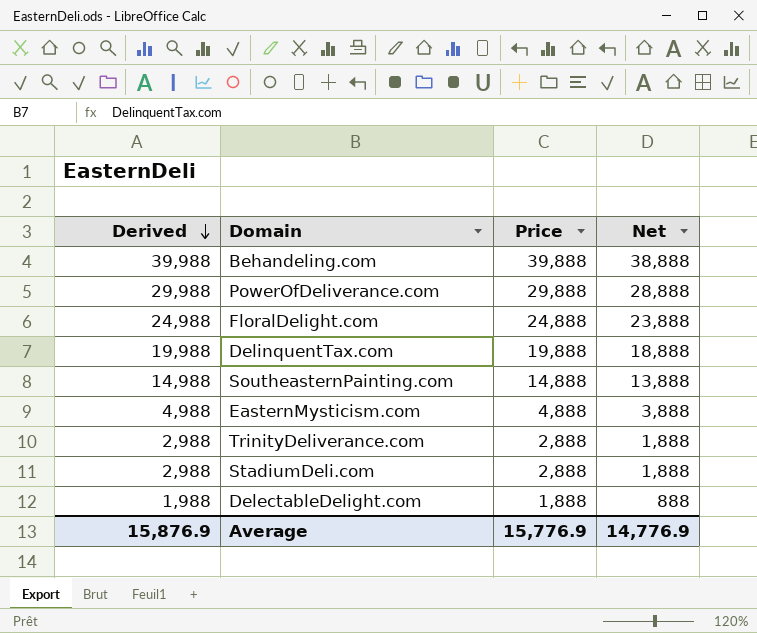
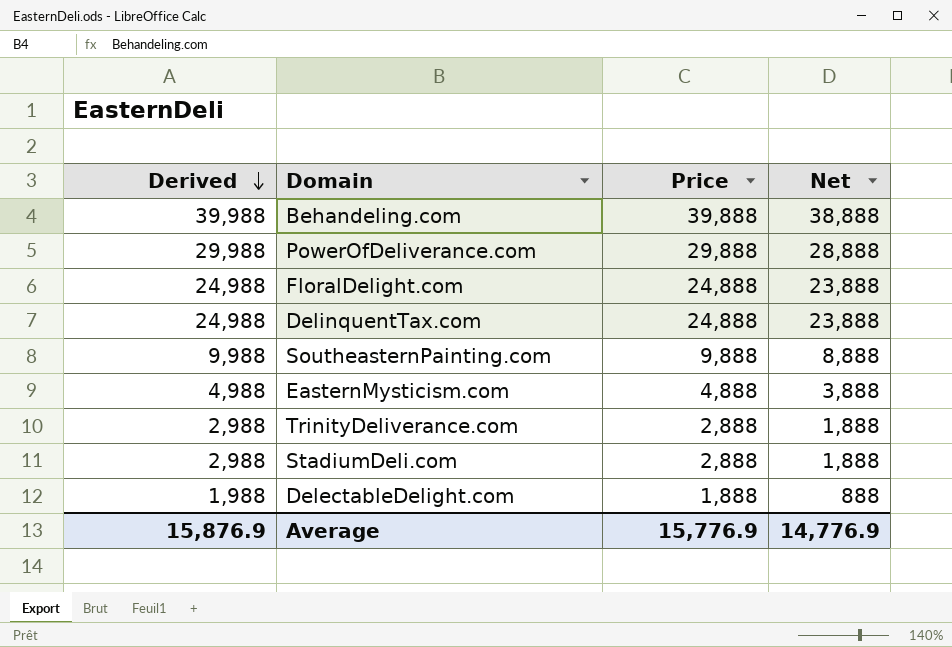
DelinquentTax.com | Derived: 19,988 -> 24,988
DelinquentTax.com | Price: 19,888 -> 24,888
DelinquentTax.com | Net: 18,888 -> 23,888
SoutheasternPainting.com | Derived: 14,988 -> 9,988
SoutheasternPainting.com | Price: 14,888 -> 9,888
SoutheasternPainting.com | Net: 13,888 -> 8,888

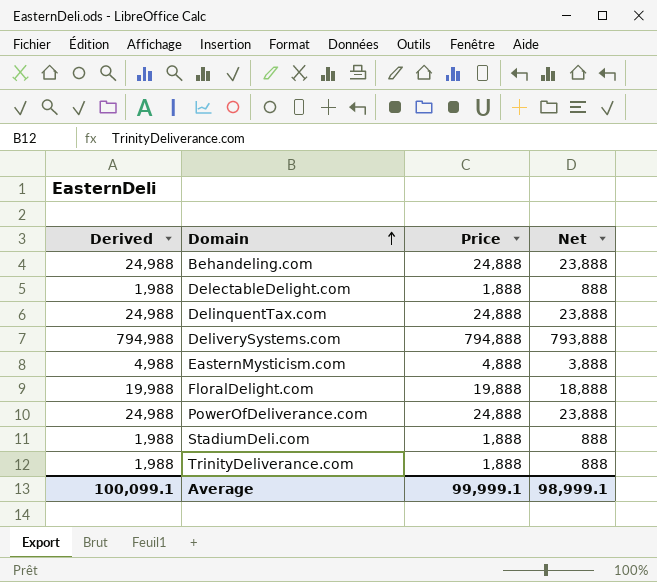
row order: Derived descending -> Domain ascending
row SoutheasternPainting.com: 9,988 | 9,888 | 8,888 -> none
Behandeling.com | Derived: 39,988 -> 24,988
Behandeling.com | Price: 39,888 -> 24,888
Behandeling.com | Net: 38,888 -> 23,888
row DeliverySystems.com: none -> 794,988 | 794,888 | 793,888
FloralDelight.com | Derived: 24,988 -> 19,988
FloralDelight.com | Price: 24,888 -> 19,888
FloralDelight.com | Net: 23,888 -> 18,888
PowerOfDeliverance.com | Derived: 29,988 -> 24,988
PowerOfDeliverance.com | Price: 29,888 -> 24,888
PowerOfDeliverance.com | Net: 28,888 -> 23,888
StadiumDeli.com | Derived: 2,988 -> 1,988
StadiumDeli.com | Price: 2,888 -> 1,888
StadiumDeli.com | Net: 1,888 -> 888
TrinityDeliverance.com | Derived: 2,988 -> 1,988
TrinityDeliverance.com | Price: 2,888 -> 1,888
TrinityDeliverance.com | Net: 1,888 -> 888
Average | Derived: 15,876.9 -> 100,099.1
Average | Price: 15,776.9 -> 99,999.1
Average | Net: 14,776.9 -> 98,999.1

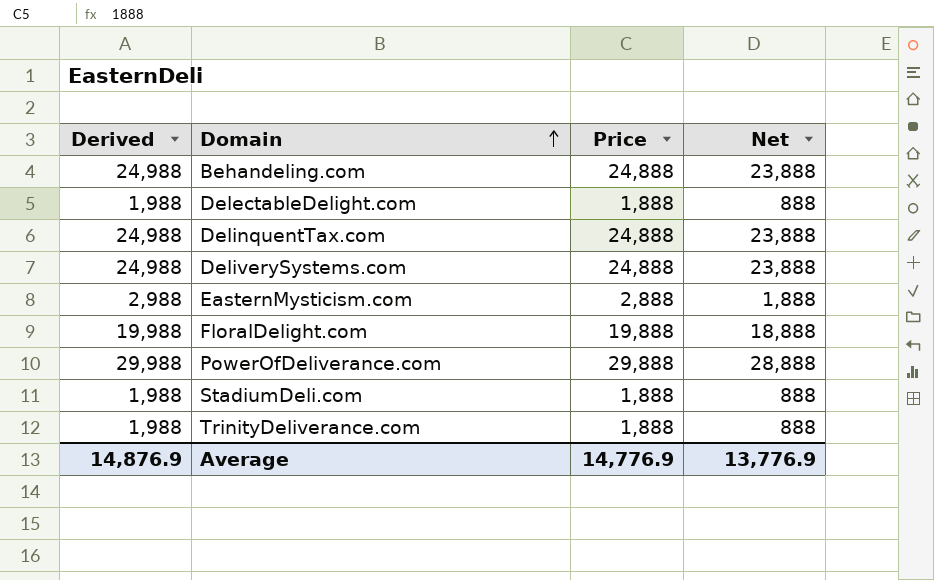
DeliverySystems.com | Derived: 794,988 -> 24,988
DeliverySystems.com | Price: 794,888 -> 24,888
DeliverySystems.com | Net: 793,888 -> 23,888
EasternMysticism.com | Derived: 4,988 -> 2,988
EasternMysticism.com | Price: 4,888 -> 2,888
EasternMysticism.com | Net: 3,888 -> 1,888
PowerOfDeliverance.com | Derived: 24,988 -> 29,988
PowerOfDeliverance.com | Price: 24,888 -> 29,888
PowerOfDeliverance.com | Net: 23,888 -> 28,888
Average | Derived: 100,099.1 -> 14,876.9
Average | Price: 99,999.1 -> 14,776.9
Average | Net: 98,999.1 -> 13,776.9

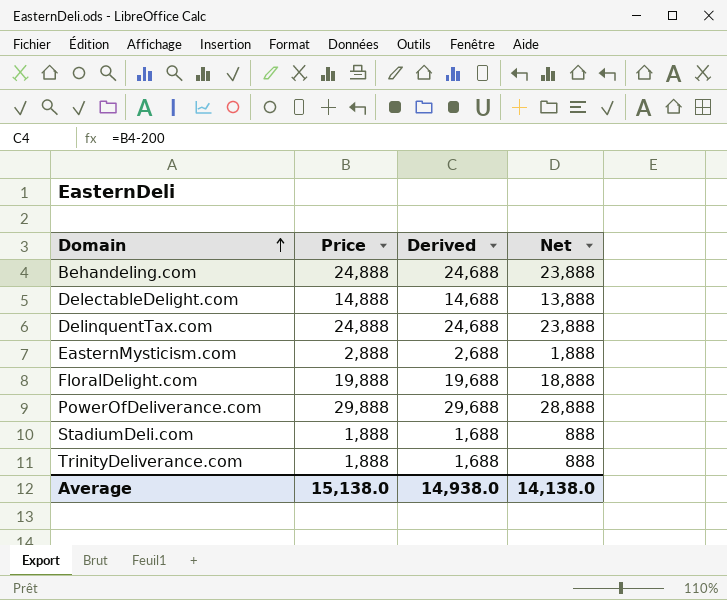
column Derived | formula: [Price] + 100 -> [Price] - 200
column Derived | position: 1 -> 3
row DeliverySystems.com: 24,988 | 24,888 | 23,888 -> none
DelectableDelight.com | Price: 1,888 -> 14,888
DelectableDelight.com | Net: 888 -> 13,888
Average | Price: 14,776.9 -> 15,138.0
Average | Derived: 14,876.9 -> 14,938.0
Average | Net: 13,776.9 -> 14,138.0

